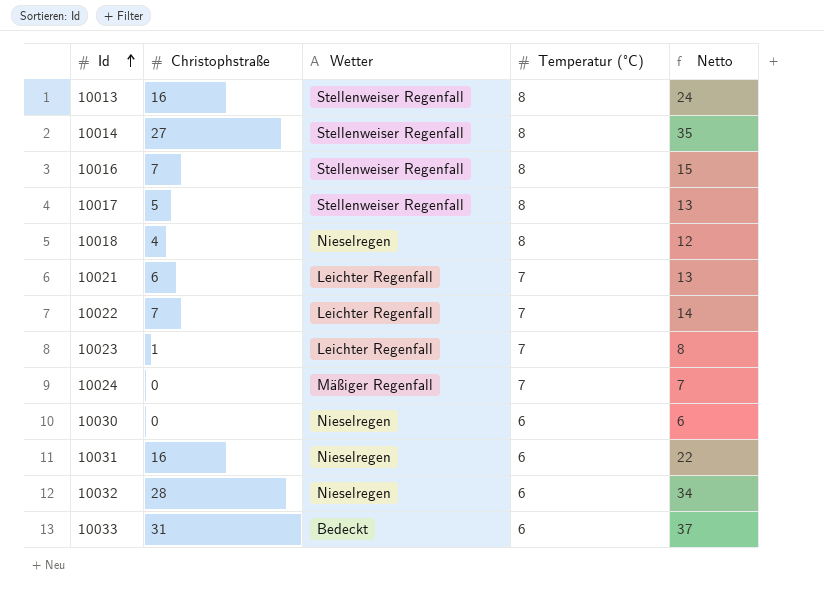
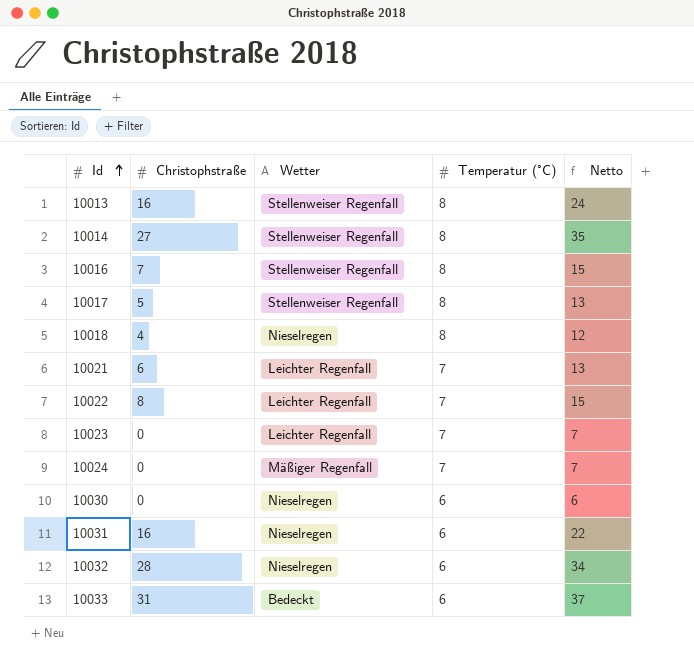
10022 | Christophstraße: 7 -> 8
10022 | Netto: 14 -> 15
10023 | Christophstraße: 1 -> 0
10023 | Netto: 8 -> 7

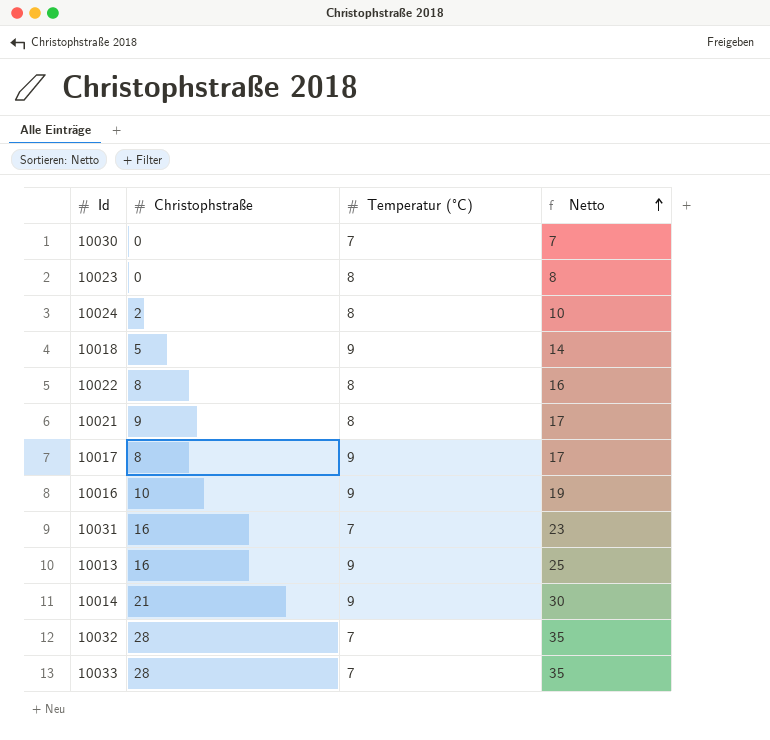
row order: Id ascending -> Netto ascending
column Wetter | position: 3 -> none
10030 | Temperatur (°C): 6 -> 7
10030 | Netto: 6 -> 7
10023 | Temperatur (°C): 7 -> 8
10023 | Netto: 7 -> 8
10024 | Christophstraße: 0 -> 2
10024 | Temperatur (°C): 7 -> 8
10024 | Netto: 7 -> 10
10018 | Christophstraße: 4 -> 5
10018 | Temperatur (°C): 8 -> 9
10018 | Netto: 12 -> 14
10022 | Temperatur (°C): 7 -> 8
10022 | Netto: 15 -> 16
10021 | Christophstraße: 6 -> 9
10021 | Temperatur (°C): 7 -> 8
10021 | Netto: 13 -> 17
10017 | Christophstraße: 5 -> 8
10017 | Temperatur (°C): 8 -> 9
10017 | Netto: 13 -> 17
10016 | Christophstraße: 7 -> 10
10016 | Temperatur (°C): 8 -> 9
10016 | Netto: 15 -> 19
10031 | Temperatur (°C): 6 -> 7
10031 | Netto: 22 -> 23
10013 | Temperatur (°C): 8 -> 9
10013 | Netto: 24 -> 25
10014 | Christophstraße: 27 -> 21
10014 | Temperatur (°C): 8 -> 9
10014 | Netto: 35 -> 30
10032 | Temperatur (°C): 6 -> 7
10032 | Netto: 34 -> 35
10033 | Christophstraße: 31 -> 28
10033 | Temperatur (°C): 6 -> 7
10033 | Netto: 37 -> 35

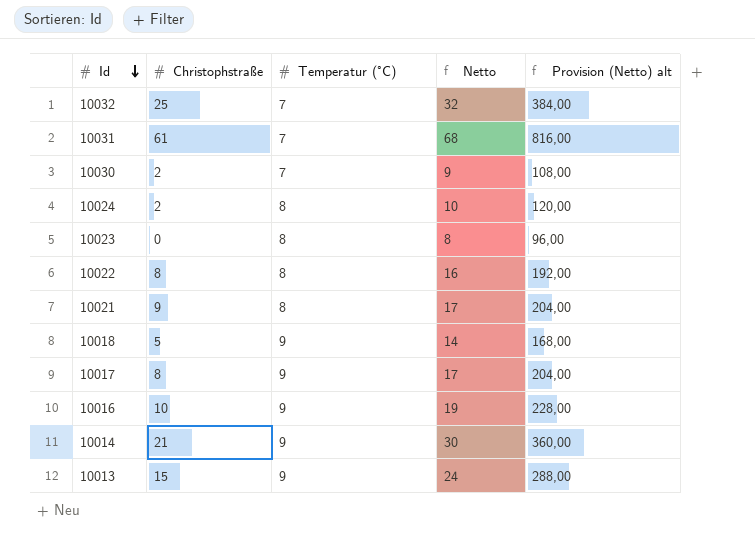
row order: Netto ascending -> Id descending
column Provision (Netto) alt | formula: none -> [Netto] * 12
row 10033: 28 | 7 | 35 -> none
10032 | Christophstraße: 28 -> 25
10032 | Netto: 35 -> 32
10031 | Christophstraße: 16 -> 61
10031 | Netto: 23 -> 68
10030 | Christophstraße: 0 -> 2
10030 | Netto: 7 -> 9
10013 | Christophstraße: 16 -> 15
10013 | Netto: 25 -> 24

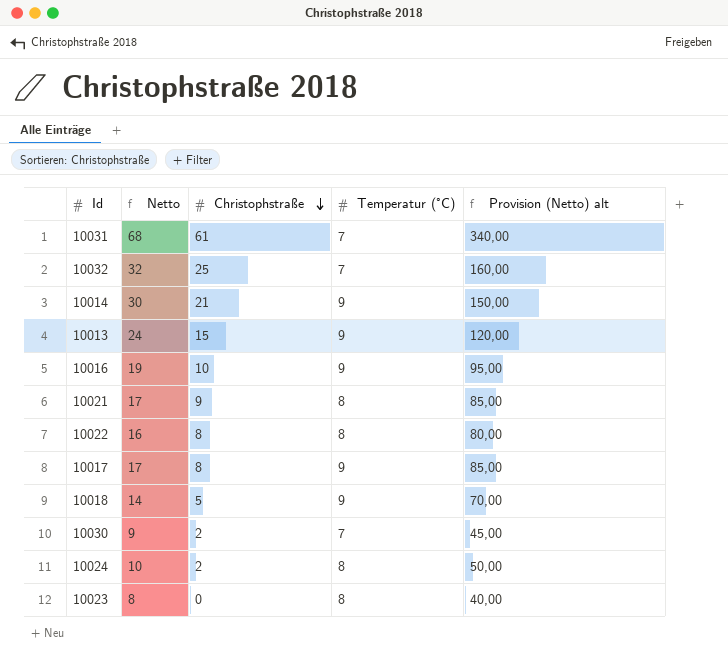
row order: Id descending -> Christophstraße descending
column Netto | position: 4 -> 2
column Provision (Netto) alt | formula: [Netto] * 12 -> [Netto] * 5

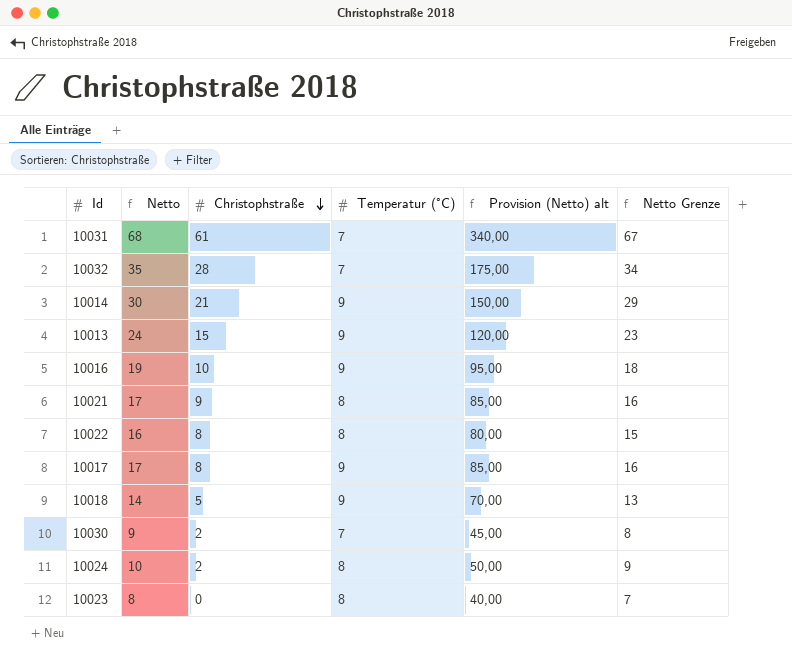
column Netto Grenze | formula: none -> [Netto] - 1
10032 | Netto: 32 -> 35
10032 | Christophstraße: 25 -> 28
10032 | Provision (Netto) alt: 160,00 -> 175,00

